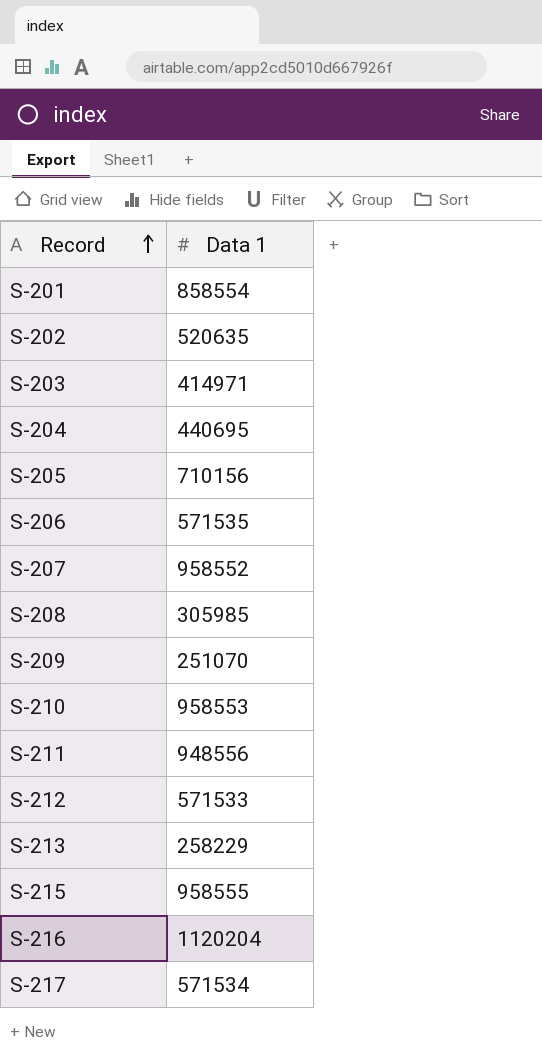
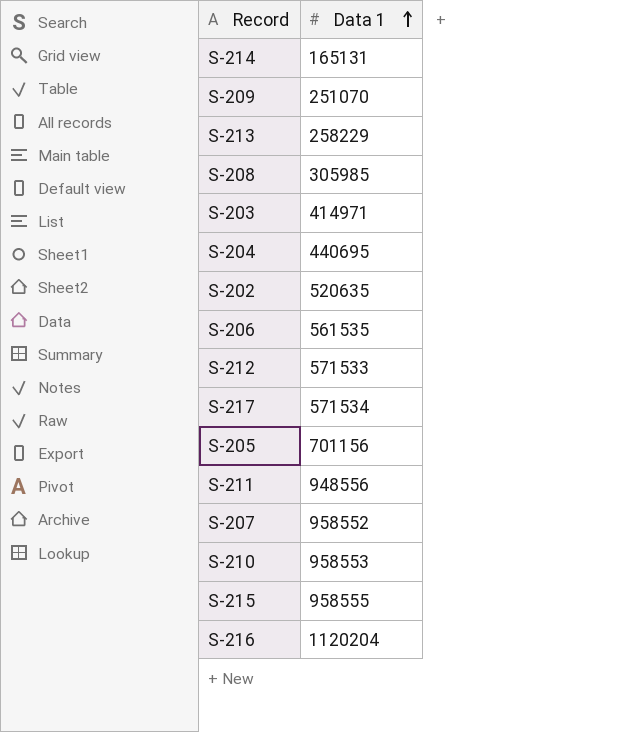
row order: Record ascending -> Data 1 ascending
row S-201: 858554 -> none
row S-214: none -> 165131
S-206 | Data 1: 571535 -> 561535
S-205 | Data 1: 710156 -> 701156

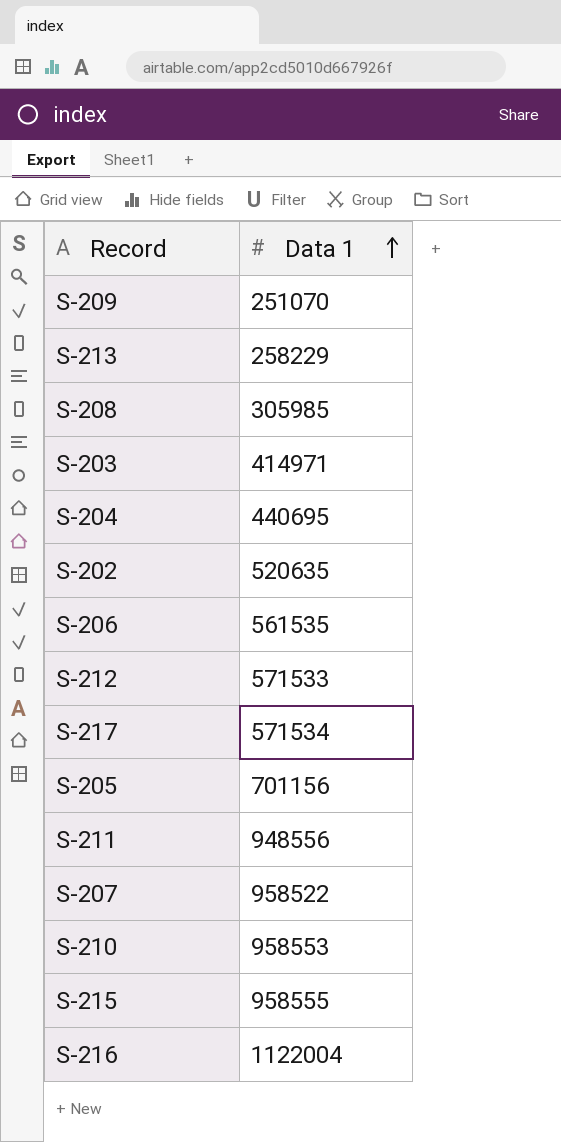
row S-214: 165131 -> none
S-207 | Data 1: 958552 -> 958522
S-216 | Data 1: 1120204 -> 1122004

